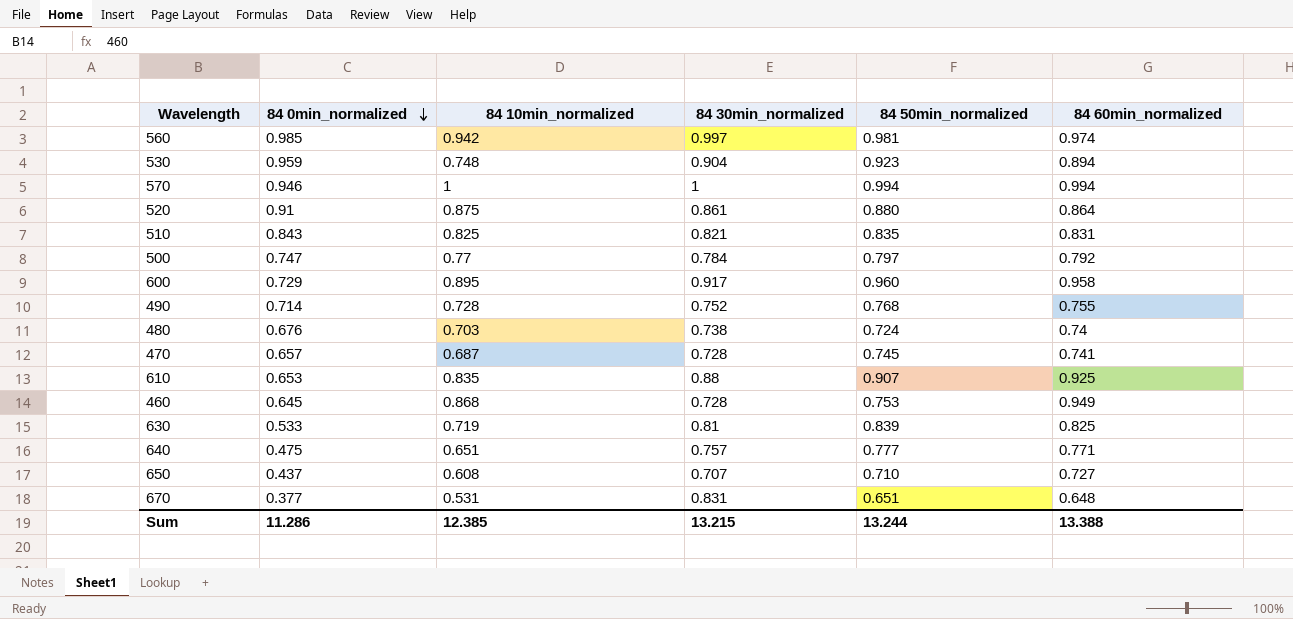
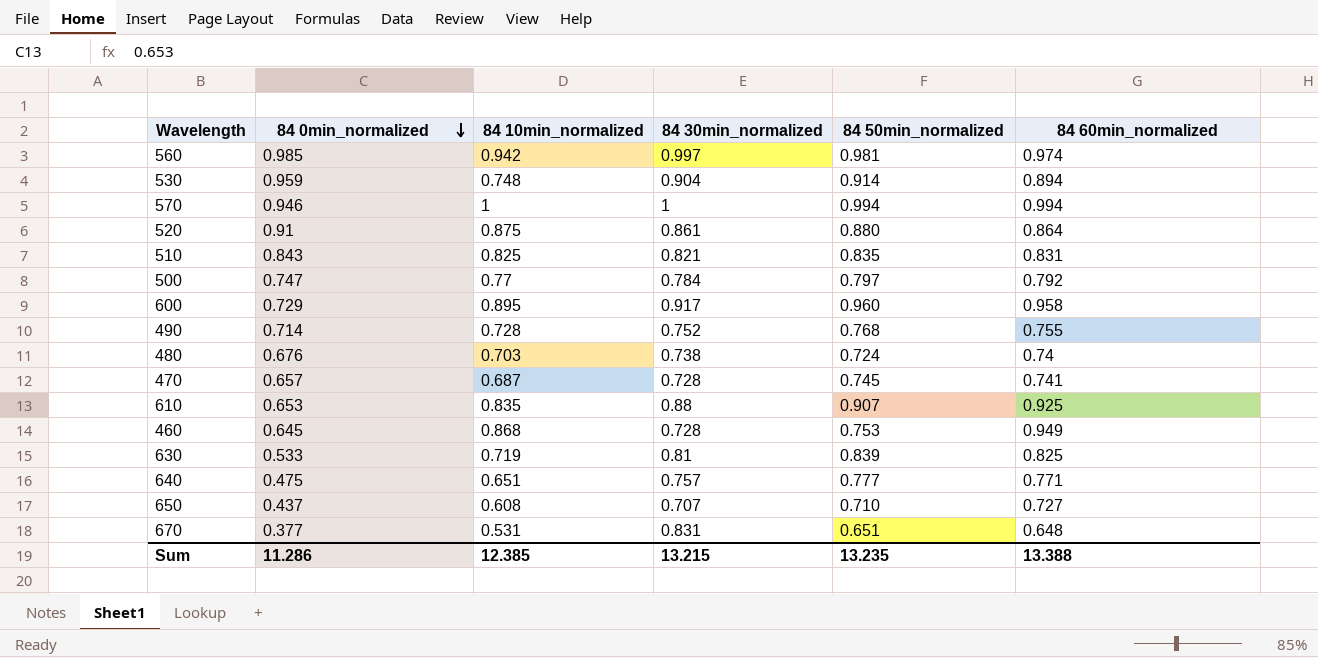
530 | 84 50min_normalized: 0.923 -> 0.914
Sum | 84 50min_normalized: 13.244 -> 13.235

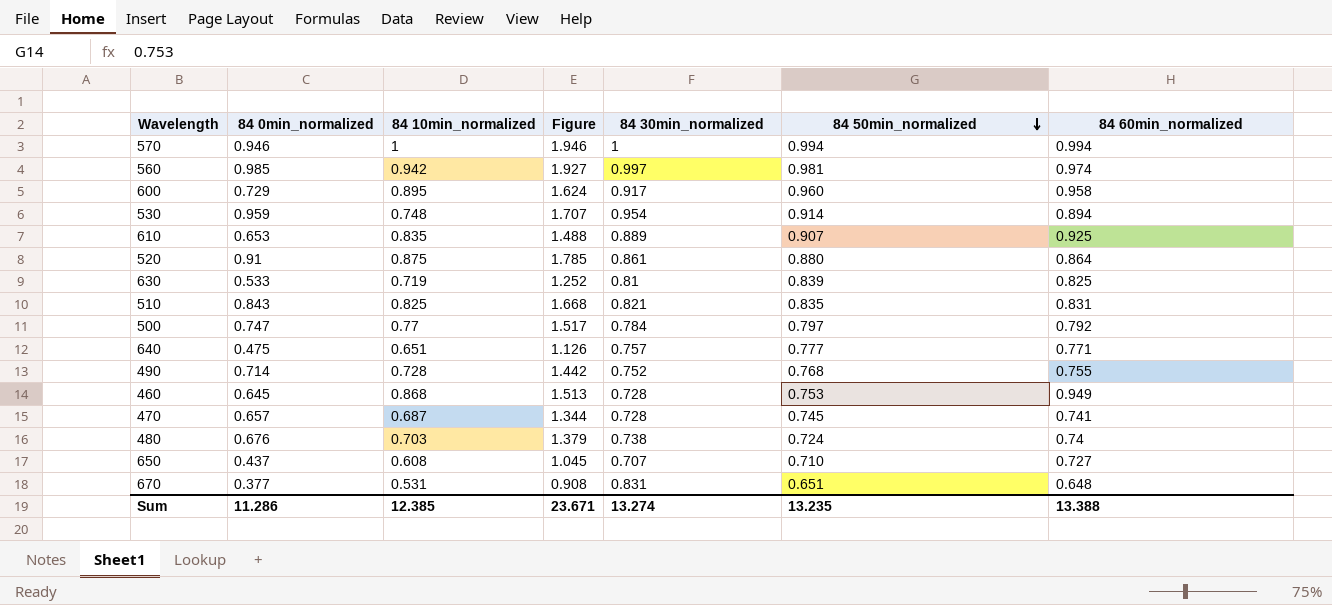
row order: 84 0min_normalized descending -> 84 50min_normalized descending
column Figure | formula: none -> [84 0min_normalized] + [84 10min_normalized]
530 | 84 30min_normalized: 0.904 -> 0.954
610 | 84 30min_normalized: 0.88 -> 0.889
Sum | 84 30min_normalized: 13.215 -> 13.274

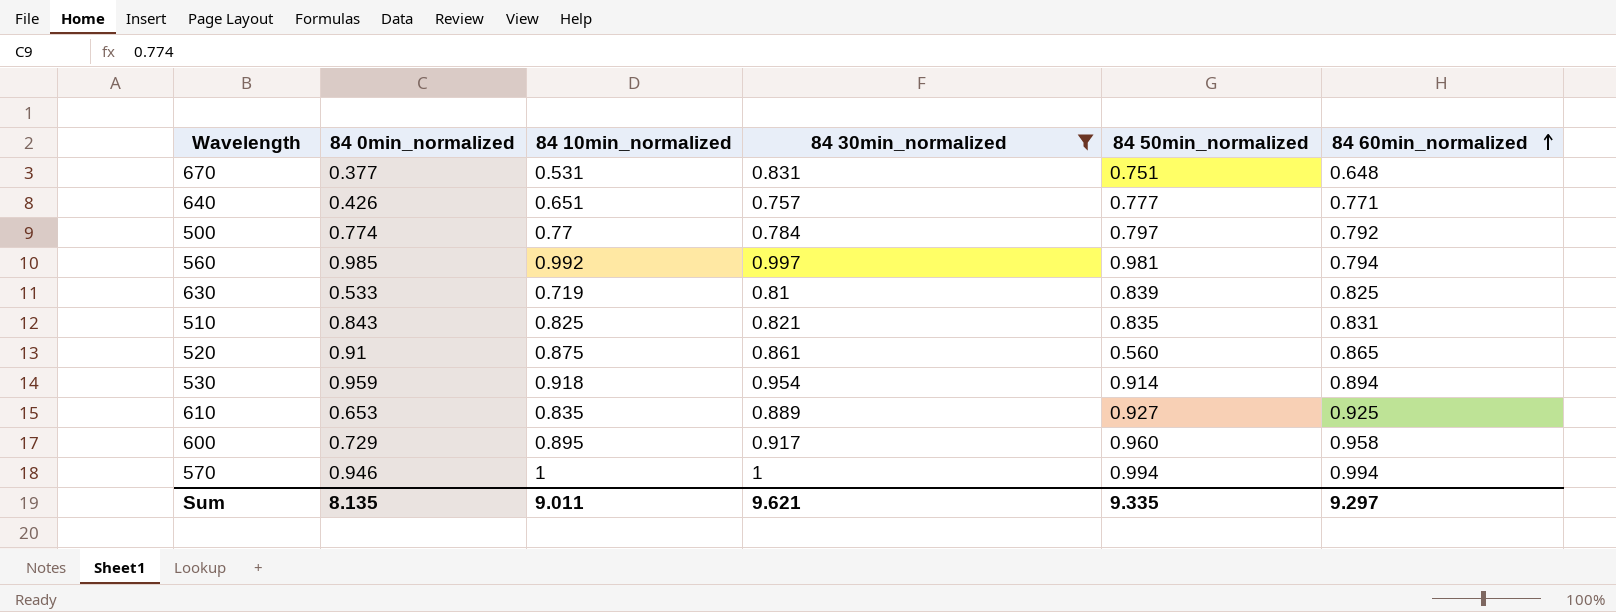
filter: none -> 84 30min_normalized >= 0.757
row order: 84 50min_normalized descending -> 84 60min_normalized ascending
column Figure | formula: [84 0min_normalized] + [84 10min_normalized] -> none
670 | 84 50min_normalized: 0.651 -> 0.751
640 | 84 0min_normalized: 0.475 -> 0.426
500 | 84 0min_normalized: 0.747 -> 0.774
560 | 84 10min_normalized: 0.942 -> 0.992
560 | 84 60min_normalized: 0.974 -> 0.794
520 | 84 50min_normalized: 0.880 -> 0.560
520 | 84 60min_normalized: 0.864 -> 0.865
530 | 84 10min_normalized: 0.748 -> 0.918
610 | 84 50min_normalized: 0.907 -> 0.927
Sum | 84 0min_normalized: 11.286 -> 8.135
Sum | 84 10min_normalized: 12.385 -> 9.011
Sum | 84 30min_normalized: 13.274 -> 9.621
Sum | 84 50min_normalized: 13.235 -> 9.335
Sum | 84 60min_normalized: 13.388 -> 9.297

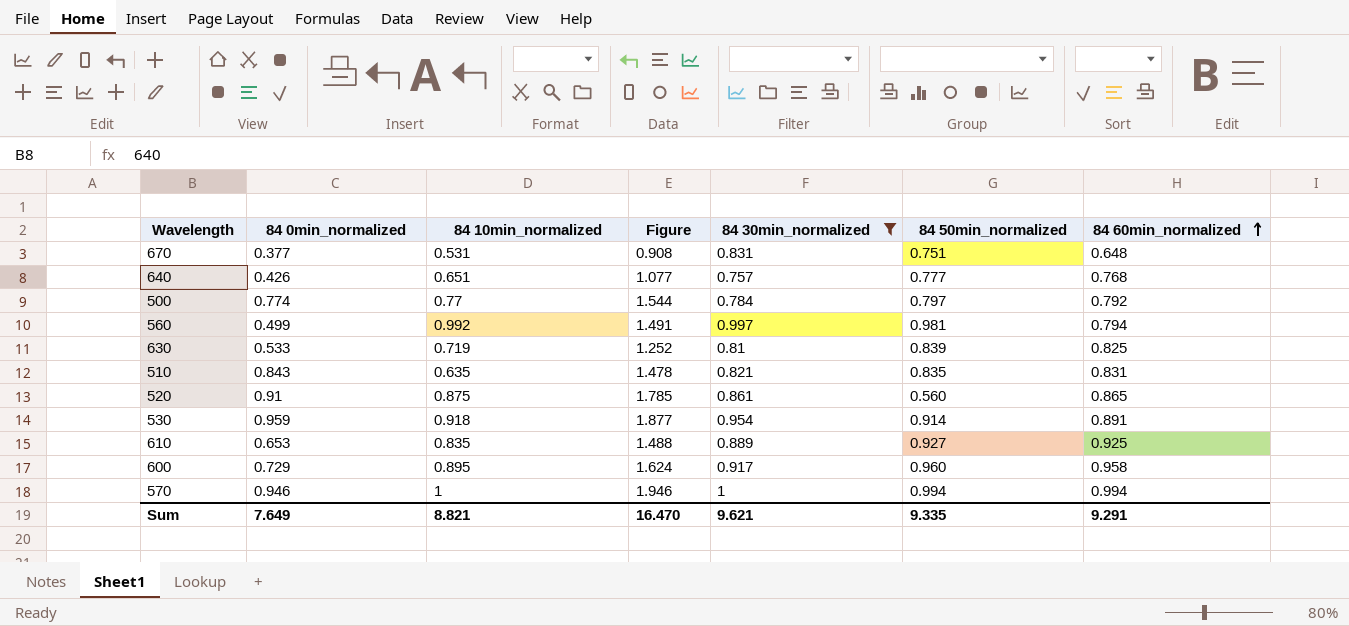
column Figure | formula: none -> [84 0min_normalized] + [84 10min_normalized]
640 | 84 60min_normalized: 0.771 -> 0.768
560 | 84 0min_normalized: 0.985 -> 0.499
510 | 84 10min_normalized: 0.825 -> 0.635
530 | 84 60min_normalized: 0.894 -> 0.891
Sum | 84 0min_normalized: 8.135 -> 7.649
Sum | 84 10min_normalized: 9.011 -> 8.821
Sum | 84 60min_normalized: 9.297 -> 9.291

